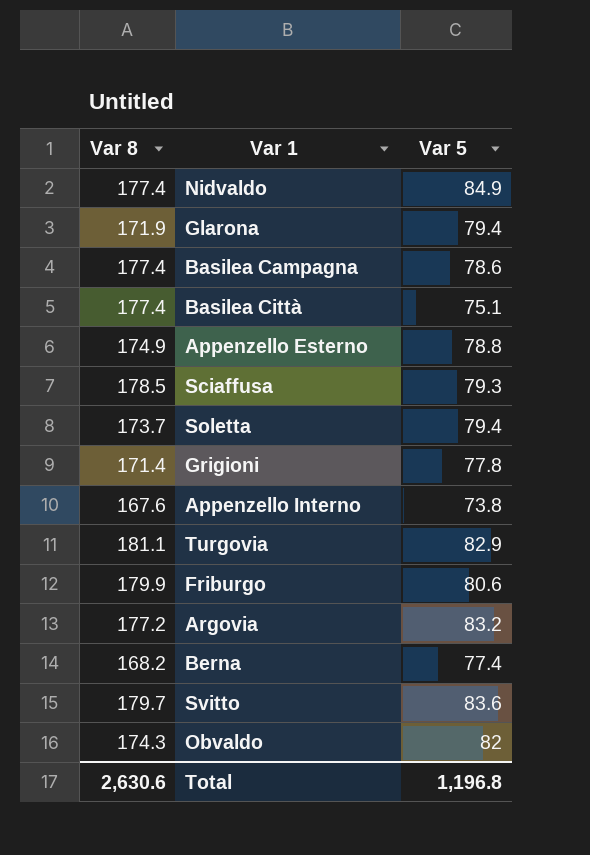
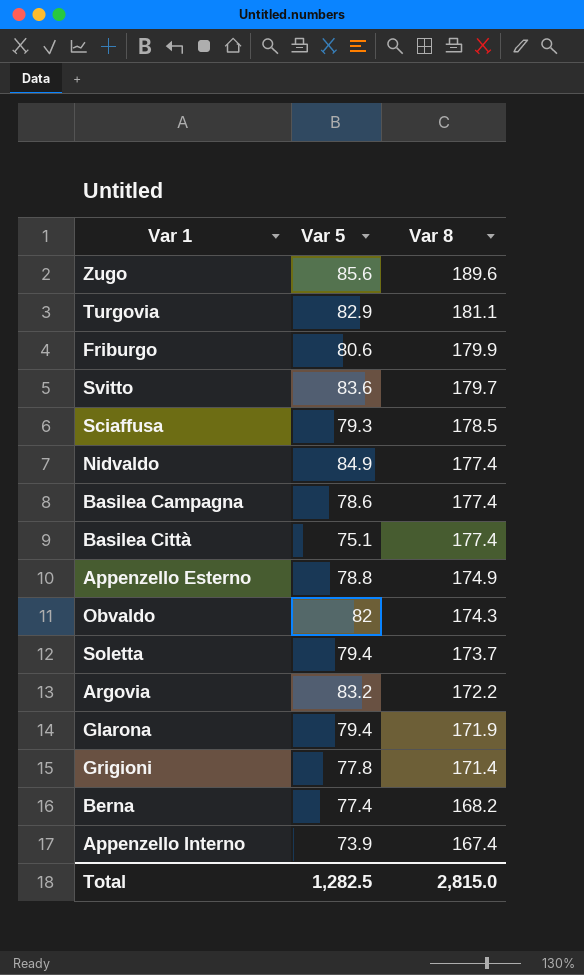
row order: none -> Var 8 descending
column Var 8 | position: 1 -> 3
row Zugo: none -> 85.6 | 189.6
Argovia | Var 8: 177.2 -> 172.2
Appenzello Interno | Var 5: 73.8 -> 73.9
Appenzello Interno | Var 8: 167.6 -> 167.4
Total | Var 5: 1,196.8 -> 1,282.5
Total | Var 8: 2,630.6 -> 2,815.0

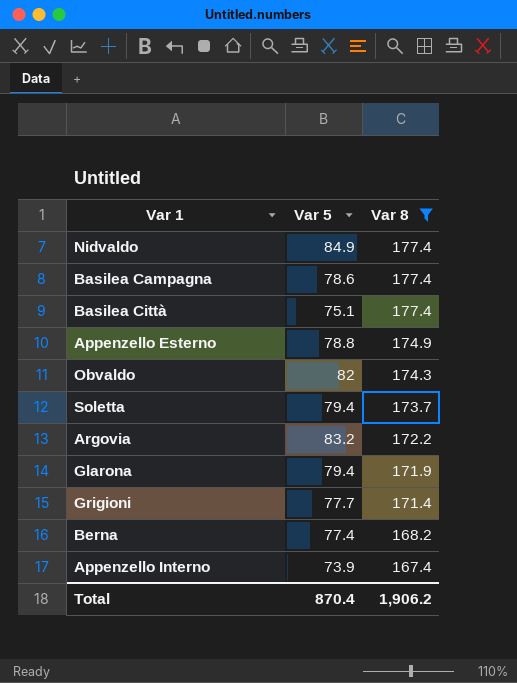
filter: none -> Var 8 <= 177.4
Grigioni | Var 5: 77.8 -> 77.7
Total | Var 5: 1,282.5 -> 870.4
Total | Var 8: 2,815.0 -> 1,906.2

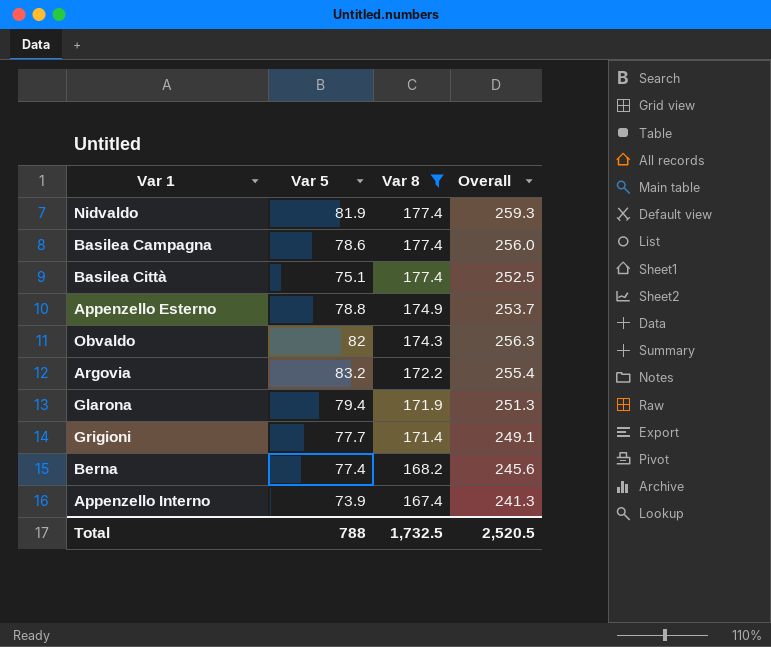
column Overall | formula: none -> [Var 5] + [Var 8]
row Soletta: 79.4 | 173.7 -> none
Nidvaldo | Var 5: 84.9 -> 81.9
Total | Var 5: 870.4 -> 788
Total | Var 8: 1,906.2 -> 1,732.5

